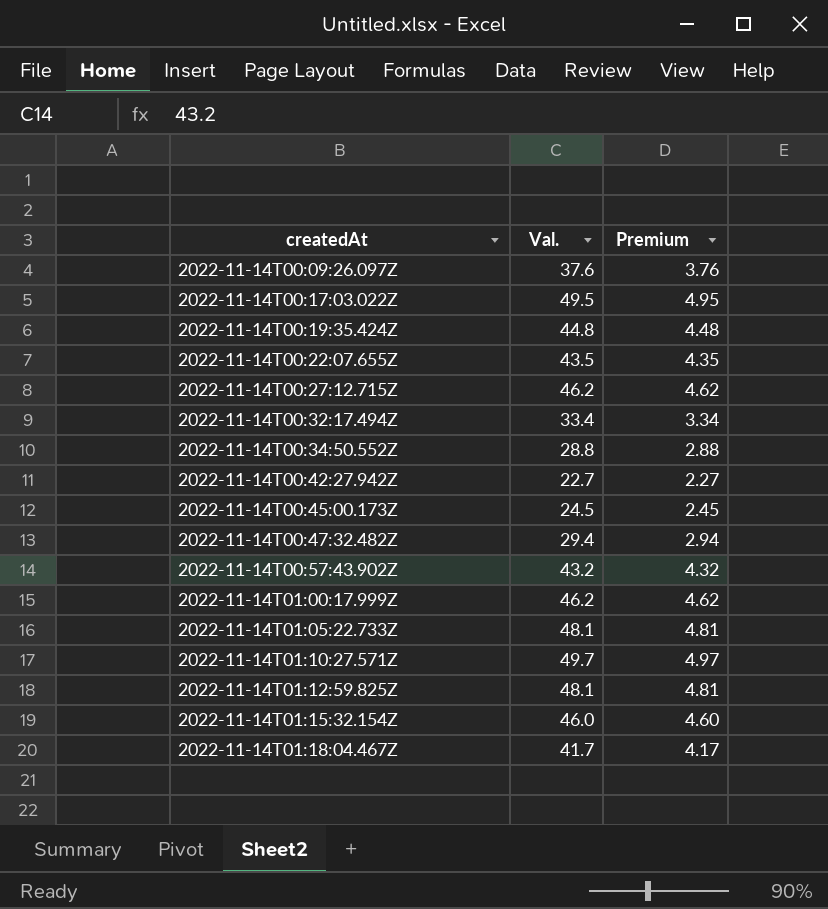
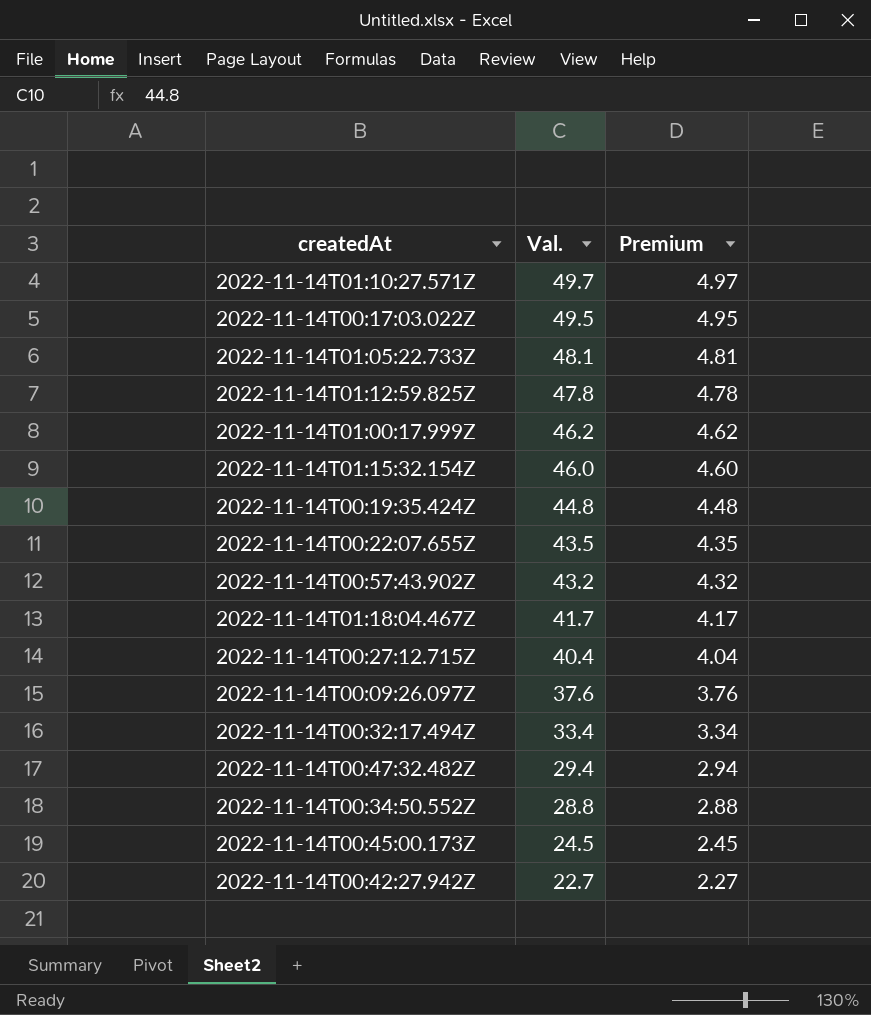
row order: createdAt ascending -> Val. descending
2022-11-14T01:12:59.825Z | Val.: 48.1 -> 47.8
2022-11-14T01:12:59.825Z | Premium: 4.81 -> 4.78
2022-11-14T00:27:12.715Z | Val.: 46.2 -> 40.4
2022-11-14T00:27:12.715Z | Premium: 4.62 -> 4.04

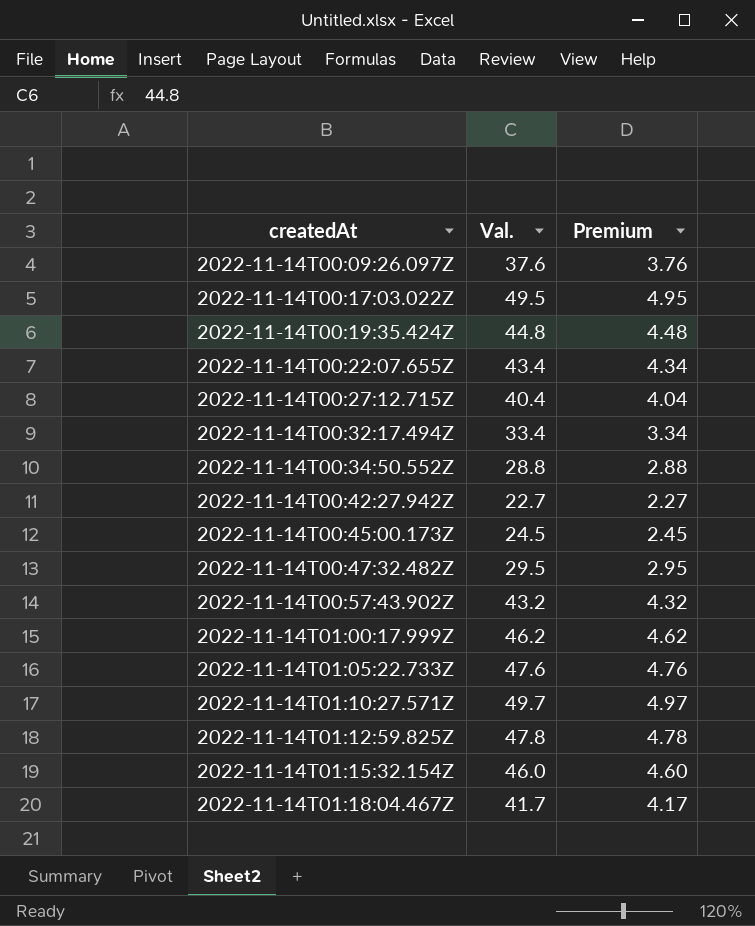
row order: Val. descending -> createdAt ascending
2022-11-14T00:22:07.655Z | Val.: 43.5 -> 43.4
2022-11-14T00:22:07.655Z | Premium: 4.35 -> 4.34
2022-11-14T00:47:32.482Z | Val.: 29.4 -> 29.5
2022-11-14T00:47:32.482Z | Premium: 2.94 -> 2.95
2022-11-14T01:05:22.733Z | Val.: 48.1 -> 47.6
2022-11-14T01:05:22.733Z | Premium: 4.81 -> 4.76

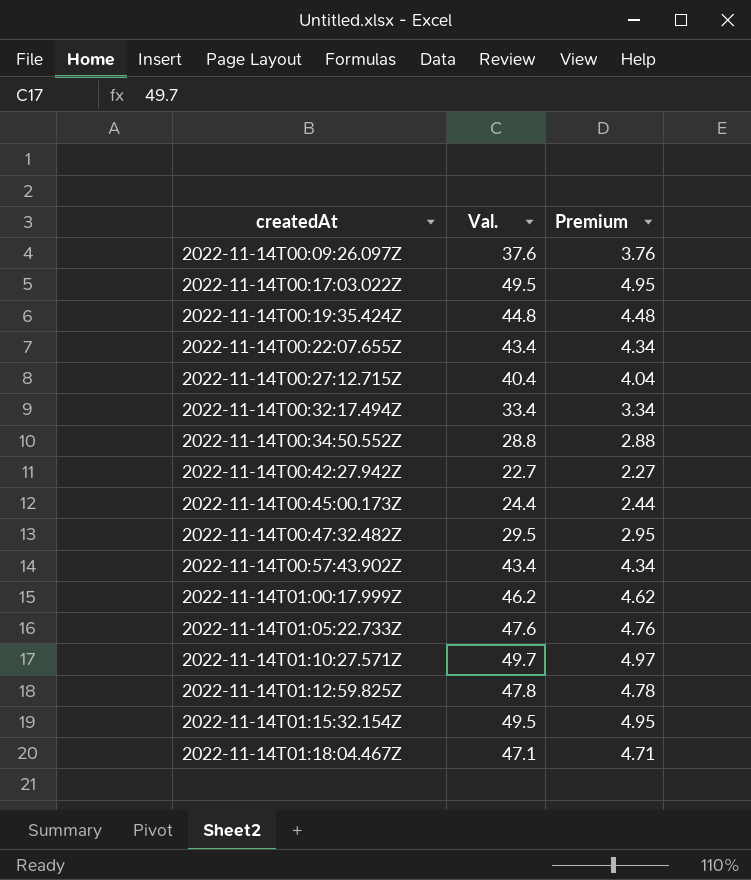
2022-11-14T00:45:00.173Z | Val.: 24.5 -> 24.4
2022-11-14T00:45:00.173Z | Premium: 2.45 -> 2.44
2022-11-14T00:57:43.902Z | Val.: 43.2 -> 43.4
2022-11-14T00:57:43.902Z | Premium: 4.32 -> 4.34
2022-11-14T01:15:32.154Z | Val.: 46.0 -> 49.5
2022-11-14T01:15:32.154Z | Premium: 4.60 -> 4.95
2022-11-14T01:18:04.467Z | Val.: 41.7 -> 47.1
2022-11-14T01:18:04.467Z | Premium: 4.17 -> 4.71

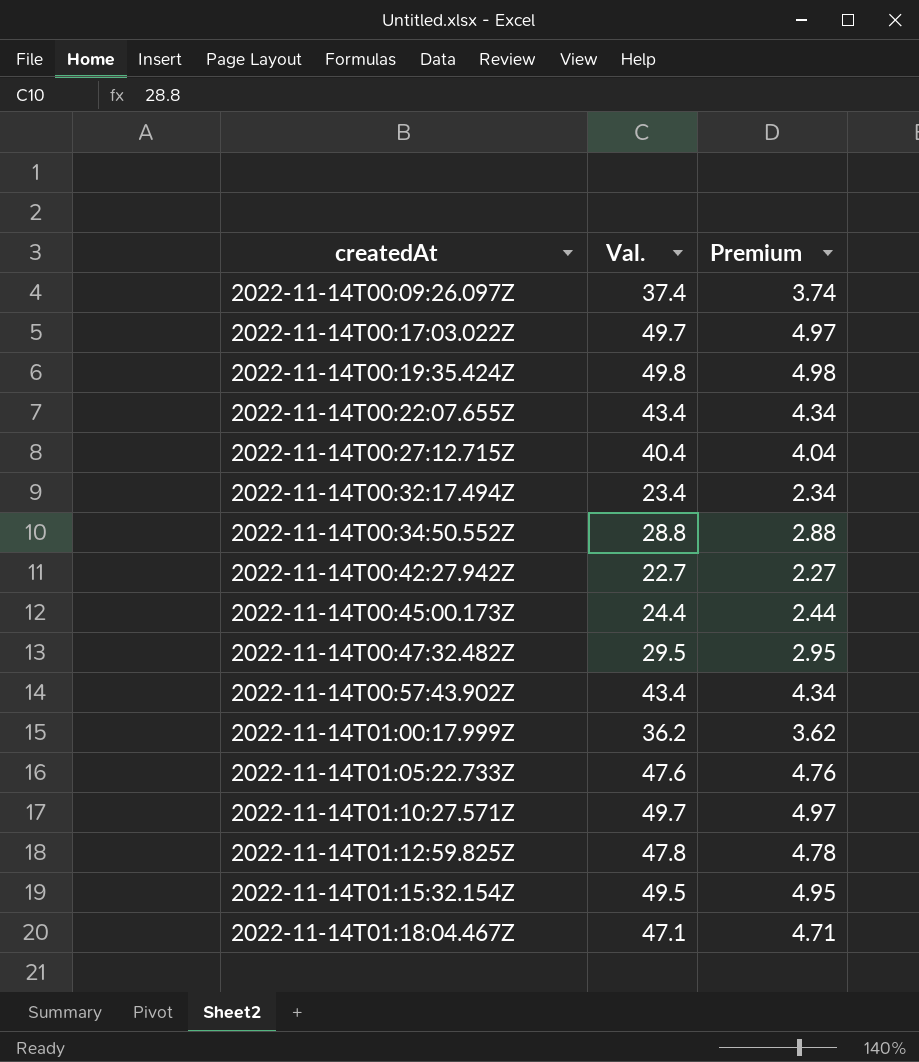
2022-11-14T00:09:26.097Z | Val.: 37.6 -> 37.4
2022-11-14T00:09:26.097Z | Premium: 3.76 -> 3.74
2022-11-14T00:17:03.022Z | Val.: 49.5 -> 49.7
2022-11-14T00:17:03.022Z | Premium: 4.95 -> 4.97
2022-11-14T00:19:35.424Z | Val.: 44.8 -> 49.8
2022-11-14T00:19:35.424Z | Premium: 4.48 -> 4.98
2022-11-14T00:32:17.494Z | Val.: 33.4 -> 23.4
2022-11-14T00:32:17.494Z | Premium: 3.34 -> 2.34
2022-11-14T01:00:17.999Z | Val.: 46.2 -> 36.2
2022-11-14T01:00:17.999Z | Premium: 4.62 -> 3.62

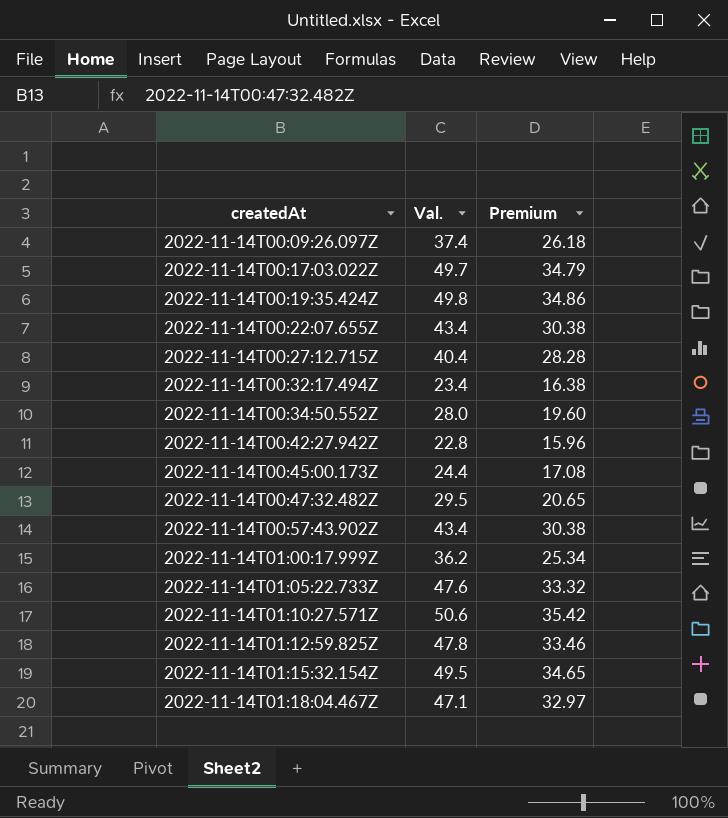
column Premium | formula: [Val.] * 0.1 -> [Val.] * 0.7
2022-11-14T00:34:50.552Z | Val.: 28.8 -> 28.0
2022-11-14T00:42:27.942Z | Val.: 22.7 -> 22.8
2022-11-14T01:10:27.571Z | Val.: 49.7 -> 50.6

